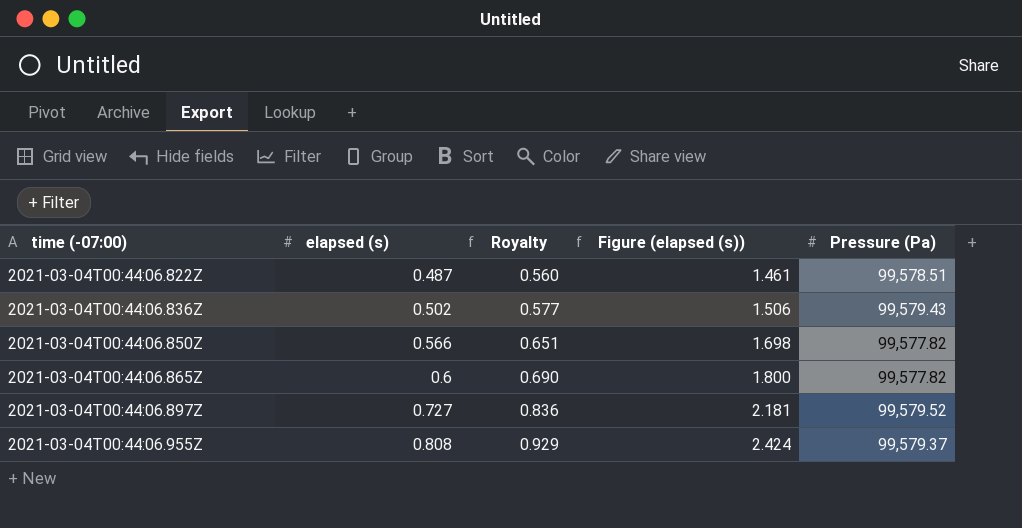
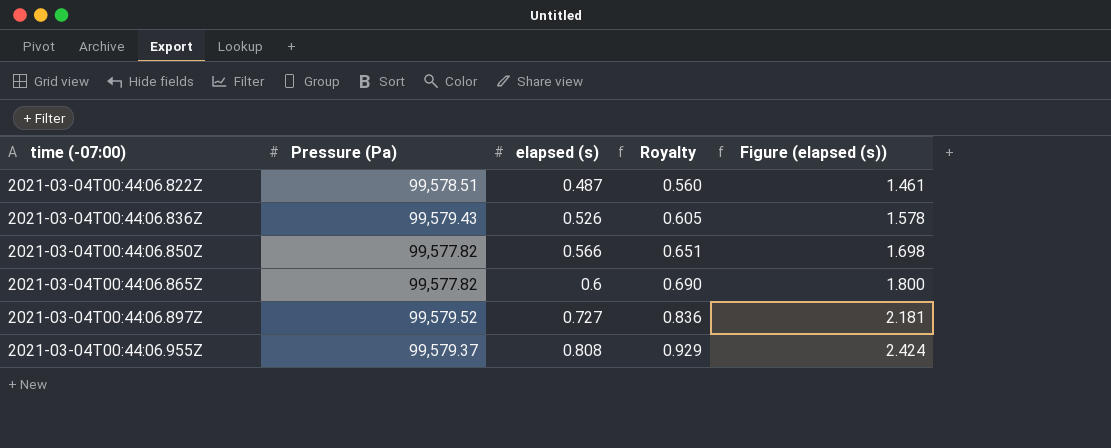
column Pressure (Pa) | position: 5 -> 2
2021-03-04T00:44:06.836Z | elapsed (s): 0.502 -> 0.526
2021-03-04T00:44:06.836Z | Royalty: 0.577 -> 0.605
2021-03-04T00:44:06.836Z | Figure (elapsed (s)): 1.506 -> 1.578

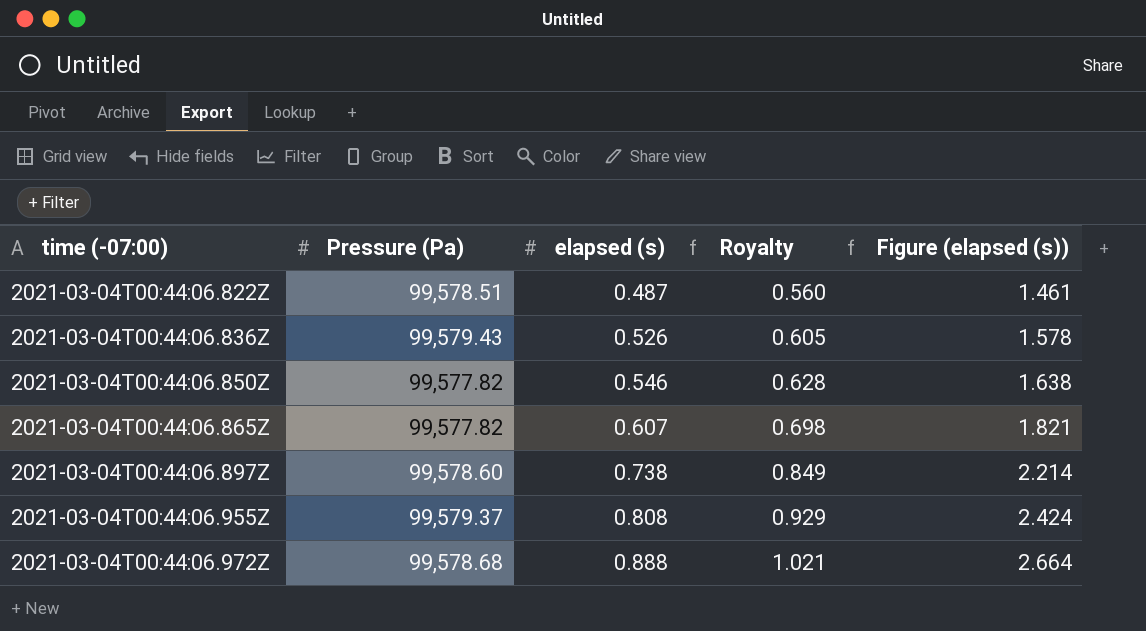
2021-03-04T00:44:06.850Z | elapsed (s): 0.566 -> 0.546
2021-03-04T00:44:06.850Z | Royalty: 0.651 -> 0.628
2021-03-04T00:44:06.850Z | Figure (elapsed (s)): 1.698 -> 1.638
2021-03-04T00:44:06.865Z | elapsed (s): 0.6 -> 0.607
2021-03-04T00:44:06.865Z | Royalty: 0.690 -> 0.698
2021-03-04T00:44:06.865Z | Figure (elapsed (s)): 1.800 -> 1.821
2021-03-04T00:44:06.897Z | Pressure (Pa): 99,579.52 -> 99,578.60
2021-03-04T00:44:06.897Z | elapsed (s): 0.727 -> 0.738
2021-03-04T00:44:06.897Z | Royalty: 0.836 -> 0.849
2021-03-04T00:44:06.897Z | Figure (elapsed (s)): 2.181 -> 2.214
row 2021-03-04T00:44:06.972Z: none -> 99,578.68 | 0.888 | 1.021 | 2.664

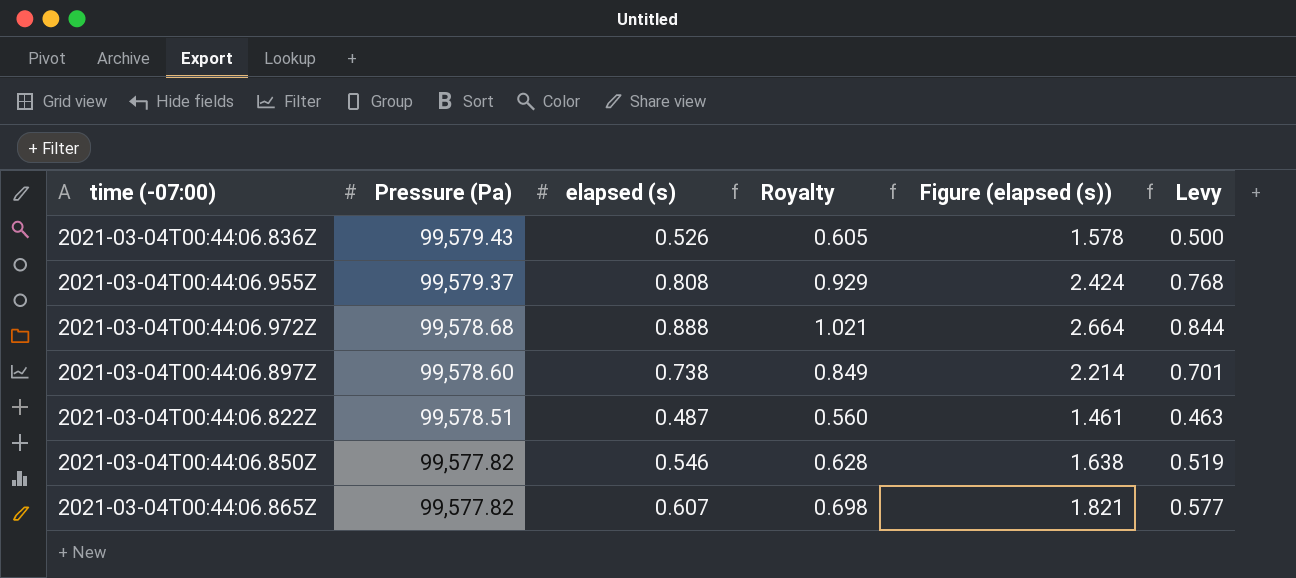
row order: time (-07:00) ascending -> Pressure (Pa) descending
column Levy | formula: none -> [elapsed (s)] * 0.95

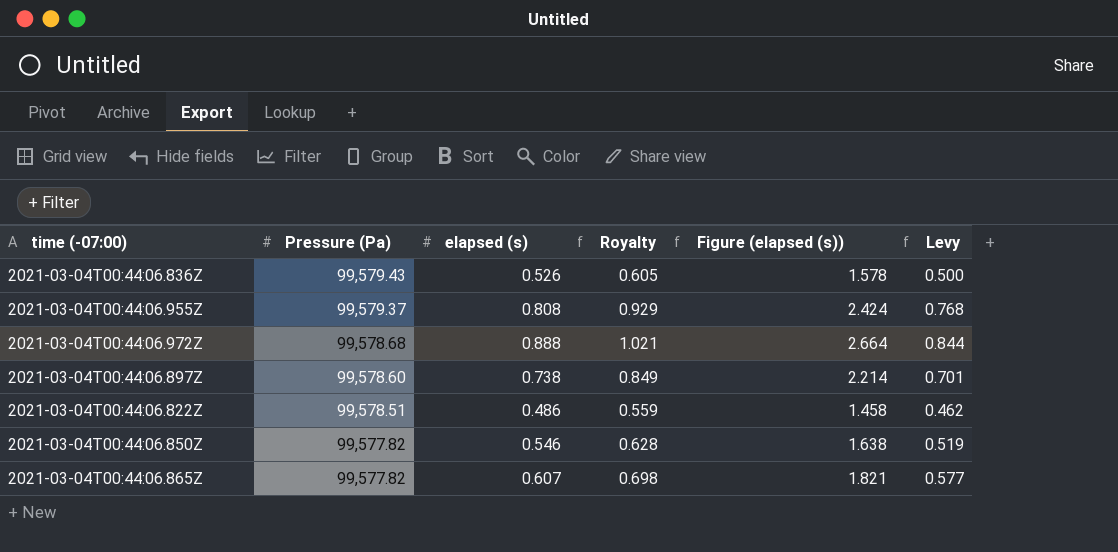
2021-03-04T00:44:06.822Z | elapsed (s): 0.487 -> 0.486
2021-03-04T00:44:06.822Z | Royalty: 0.560 -> 0.559
2021-03-04T00:44:06.822Z | Figure (elapsed (s)): 1.461 -> 1.458
2021-03-04T00:44:06.822Z | Levy: 0.463 -> 0.462

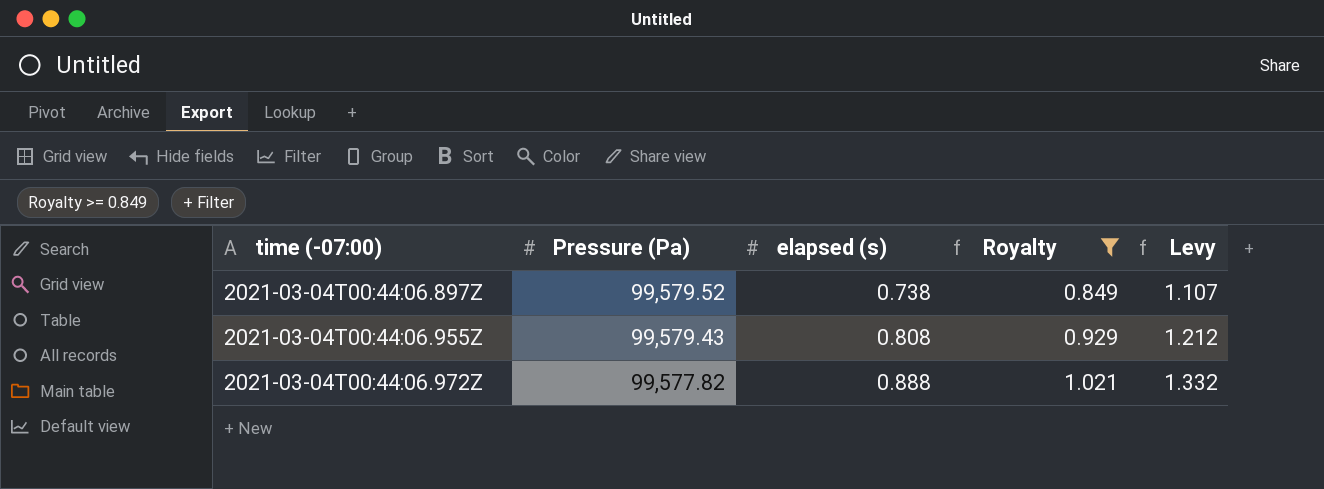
filter: none -> Royalty >= 0.849
row order: Pressure (Pa) descending -> time (-07:00) ascending
column Figure (elapsed (s)) | formula: [elapsed (s)] * 3 -> none
column Levy | formula: [elapsed (s)] * 0.95 -> [elapsed (s)] * 1.5
2021-03-04T00:44:06.897Z | Pressure (Pa): 99,578.60 -> 99,579.52
2021-03-04T00:44:06.955Z | Pressure (Pa): 99,579.37 -> 99,579.43
2021-03-04T00:44:06.972Z | Pressure (Pa): 99,578.68 -> 99,577.82

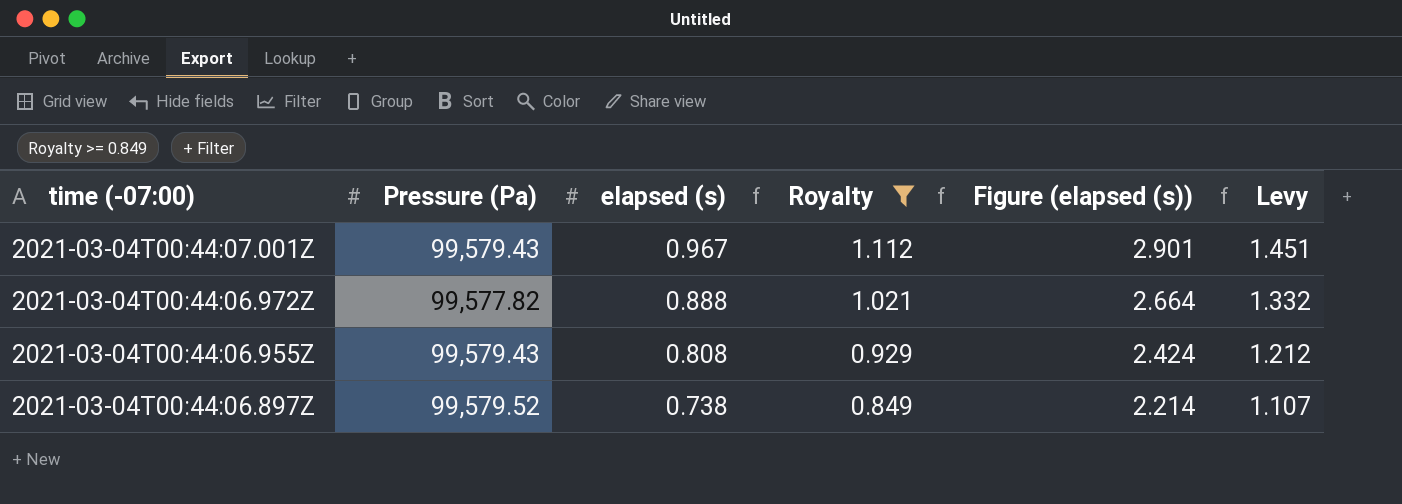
row order: time (-07:00) ascending -> time (-07:00) descending
column Figure (elapsed (s)) | formula: none -> [elapsed (s)] * 3
row 2021-03-04T00:44:07.001Z: none -> 99,579.43 | 0.967 | 1.112 | 2.901 | 1.451

